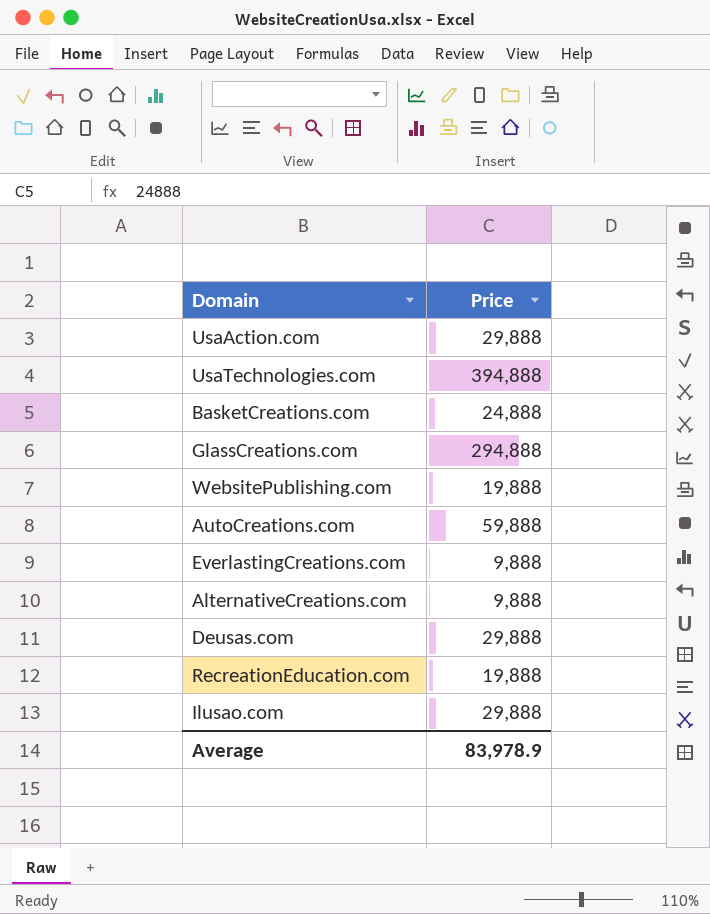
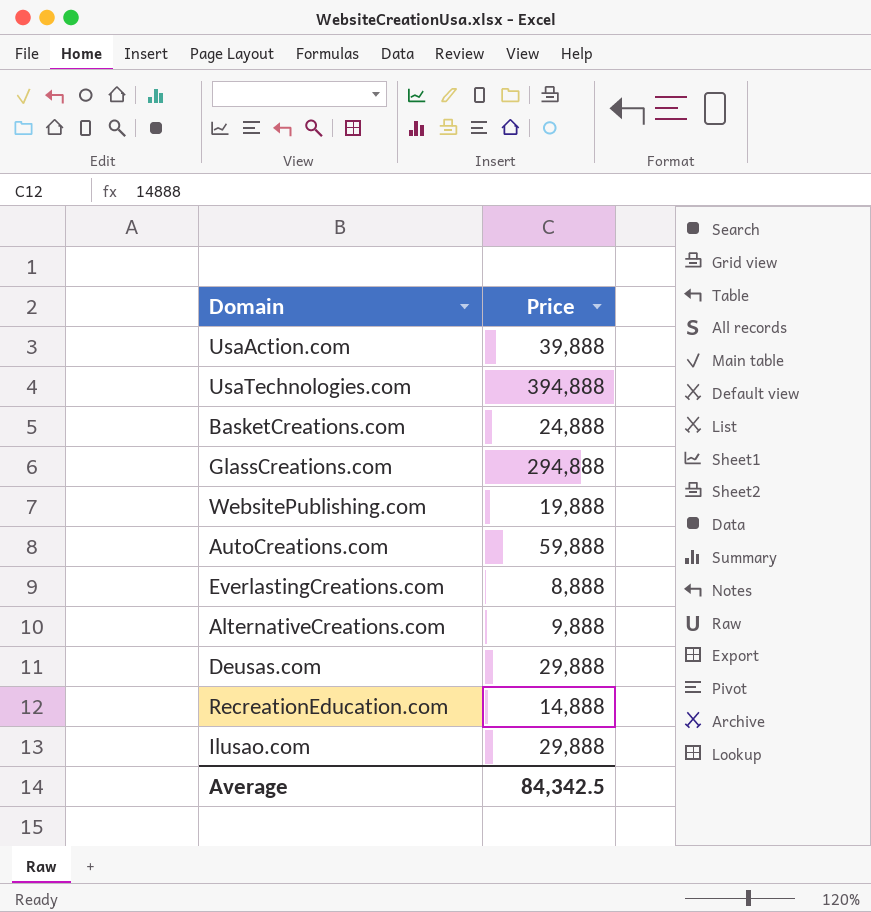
UsaAction.com | Price: 29,888 -> 39,888
EverlastingCreations.com | Price: 9,888 -> 8,888
RecreationEducation.com | Price: 19,888 -> 14,888
Average | Price: 83,978.9 -> 84,342.5

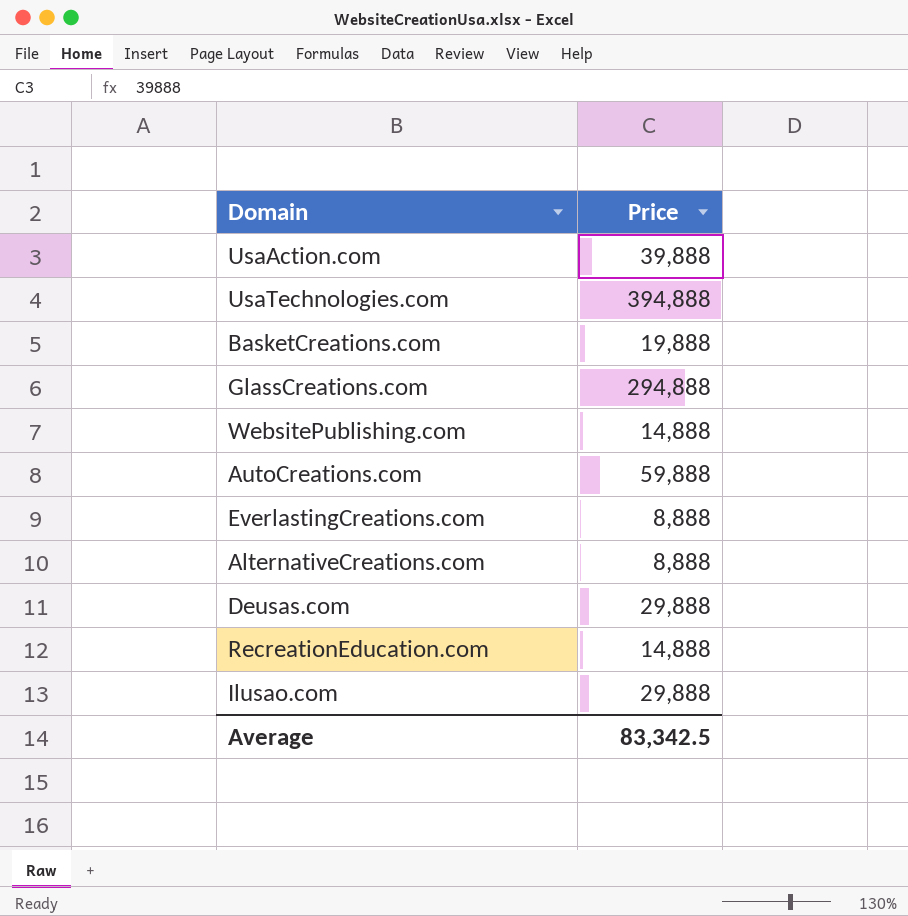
BasketCreations.com | Price: 24,888 -> 19,888
WebsitePublishing.com | Price: 19,888 -> 14,888
AlternativeCreations.com | Price: 9,888 -> 8,888
Average | Price: 84,342.5 -> 83,342.5

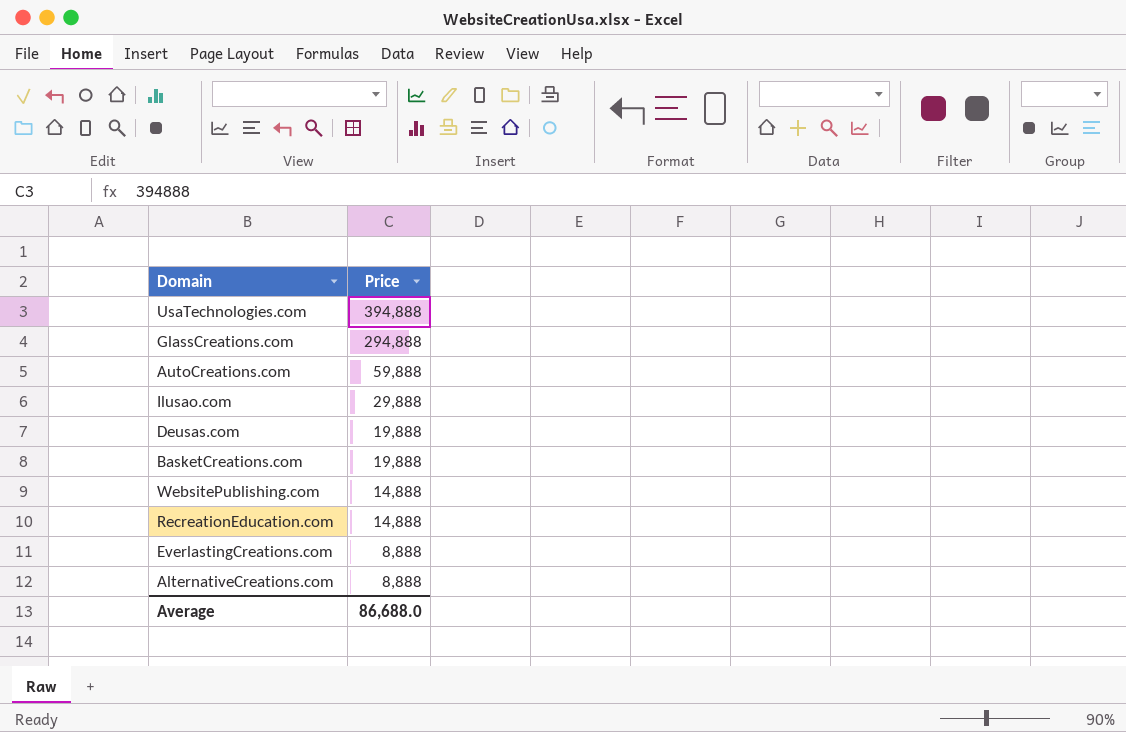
row order: none -> Price descending
row UsaAction.com: 39,888 -> none
Deusas.com | Price: 29,888 -> 19,888
Average | Price: 83,342.5 -> 86,688.0

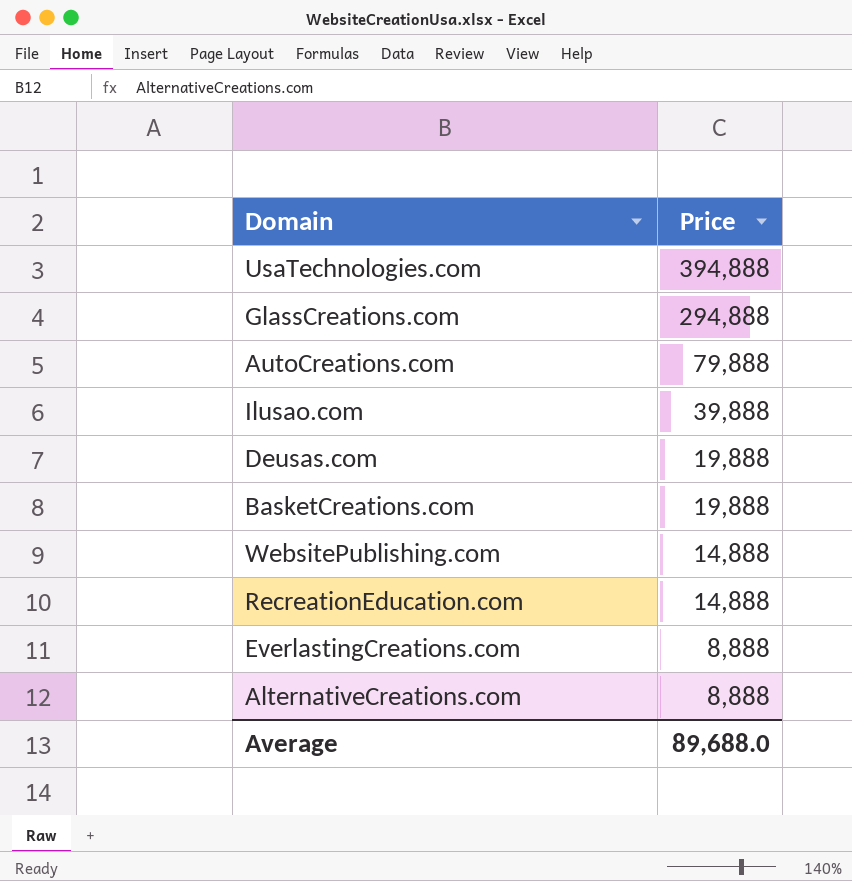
AutoCreations.com | Price: 59,888 -> 79,888
Ilusao.com | Price: 29,888 -> 39,888
Average | Price: 86,688.0 -> 89,688.0

